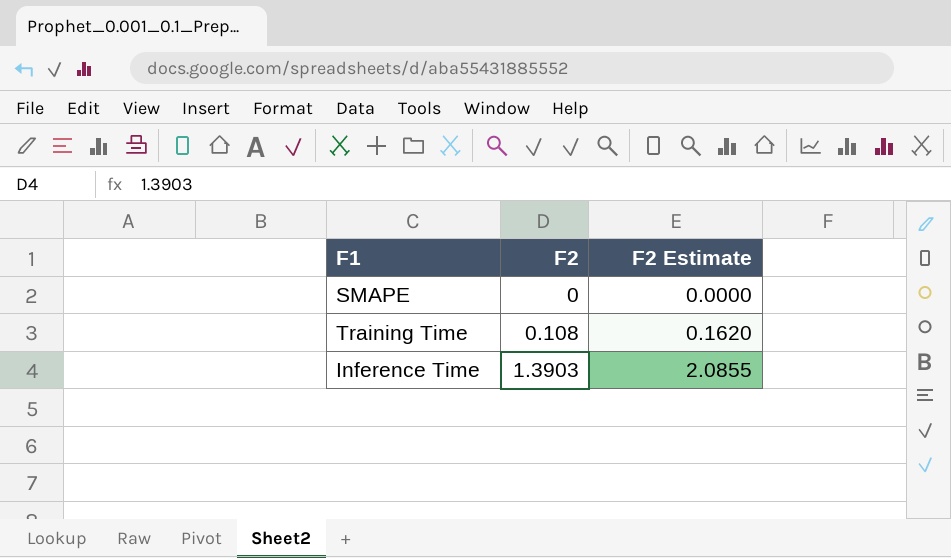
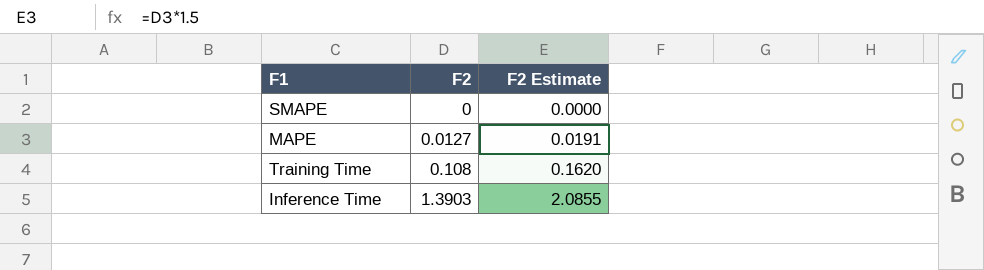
row MAPE: none -> 0.0127 | 0.0191

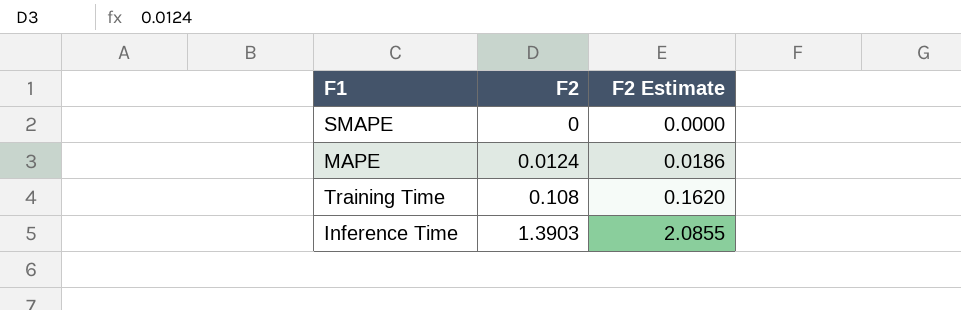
MAPE | F2: 0.0127 -> 0.0124
MAPE | F2 Estimate: 0.0191 -> 0.0186

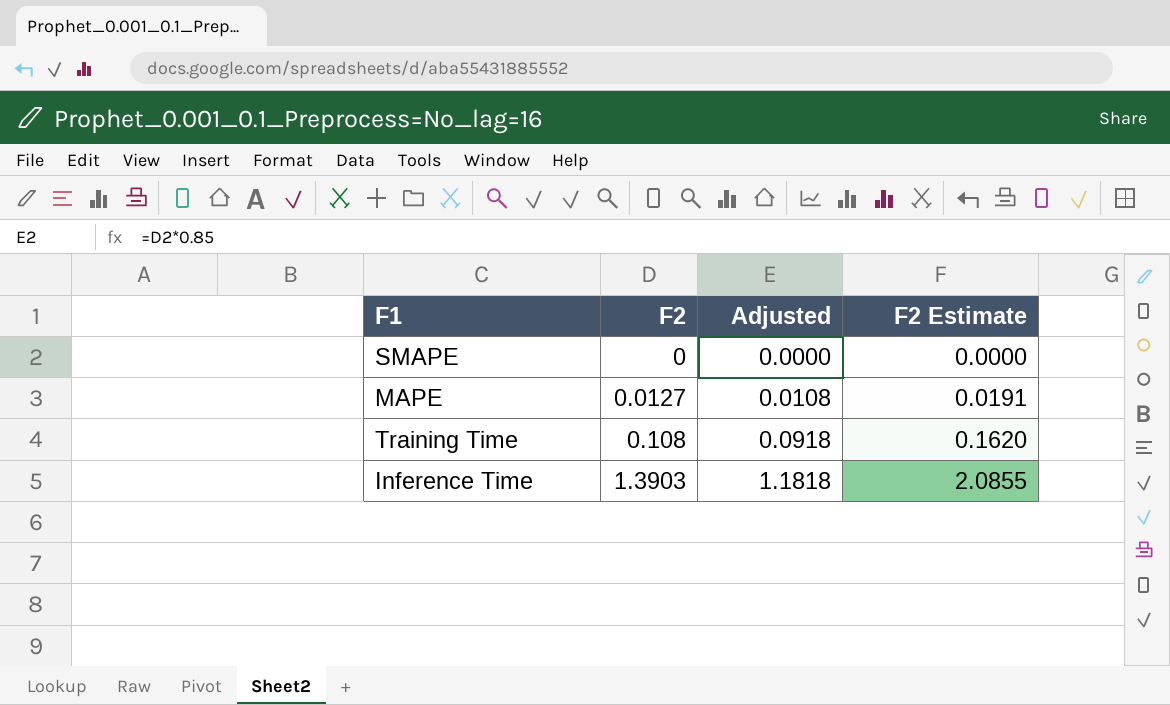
column Adjusted | formula: none -> [F2] * 0.85
MAPE | F2: 0.0124 -> 0.0127
MAPE | F2 Estimate: 0.0186 -> 0.0191

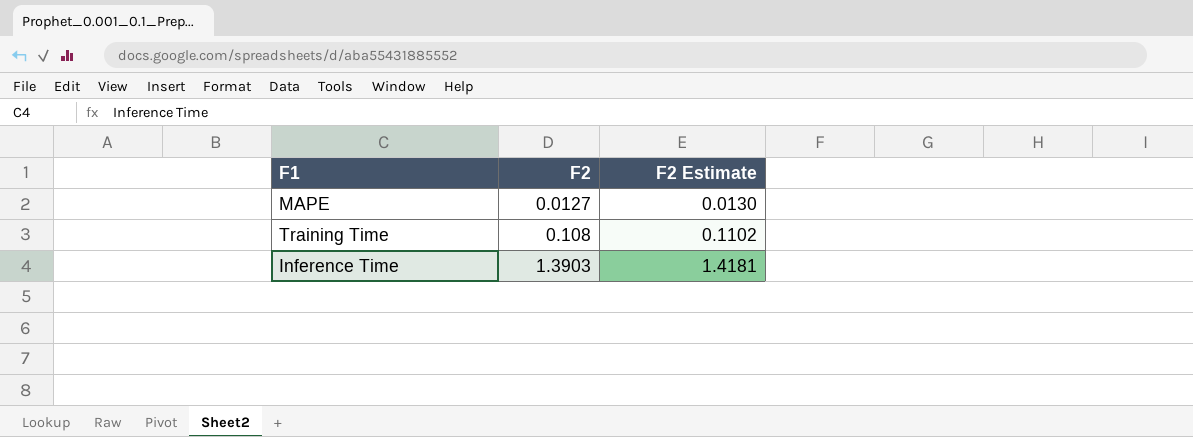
column Adjusted | formula: [F2] * 0.85 -> none
column F2 Estimate | formula: [F2] * 1.5 -> [F2] * 1.02
row SMAPE: 0 | 0.0000 | 0.0000 -> none

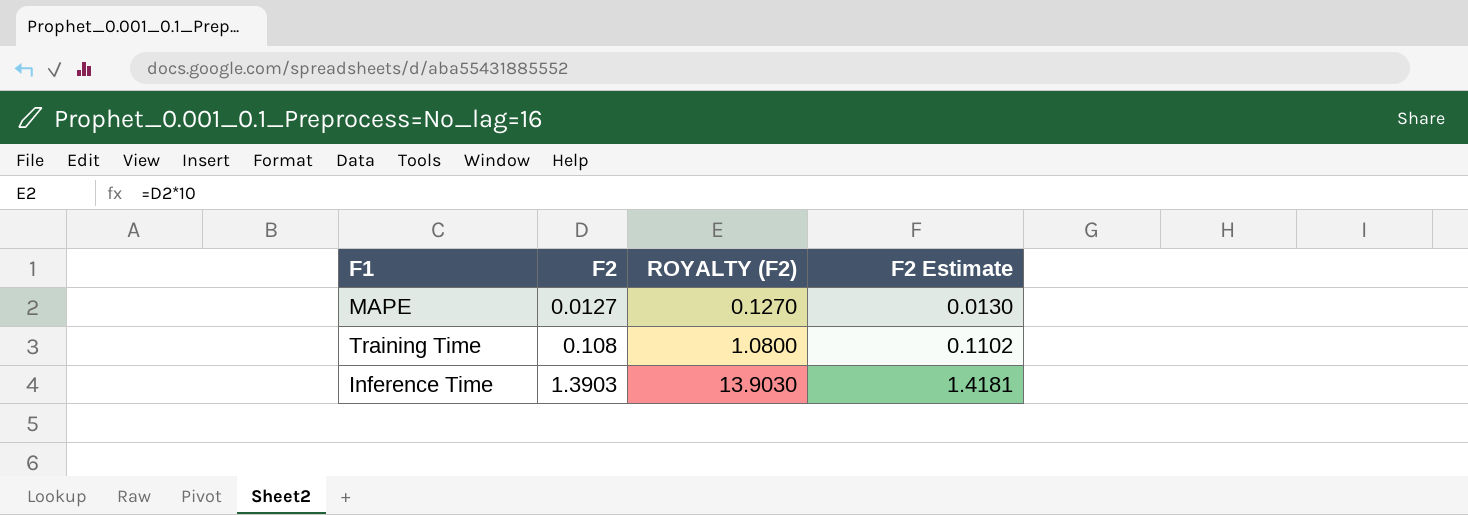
column ROYALTY (F2) | formula: none -> [F2] * 10

